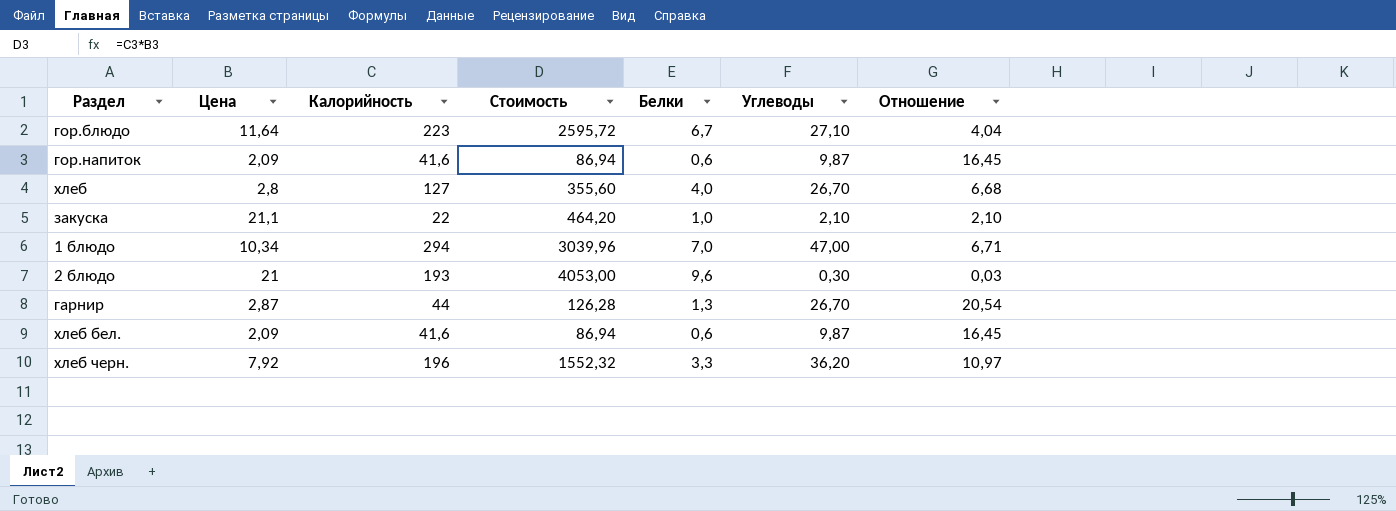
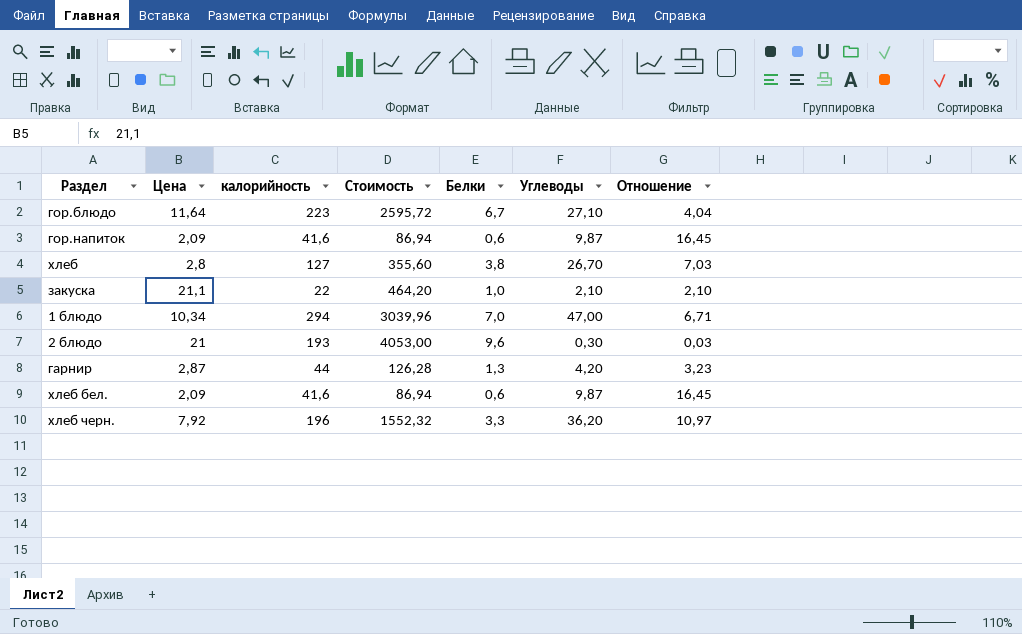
column name: Калорийность -> калорийность
хлеб | Белки: 4,0 -> 3,8
хлеб | Отношение: 6,68 -> 7,03
гарнир | Углеводы: 26,70 -> 4,20
гарнир | Отношение: 20,54 -> 3,23

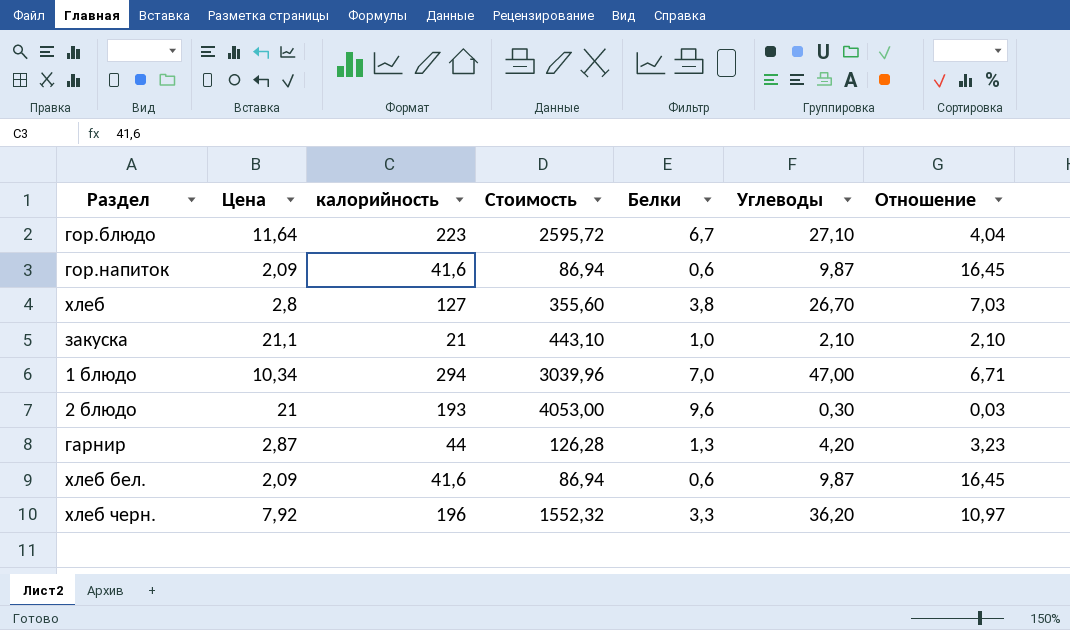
закуска | калорийность: 22 -> 21
закуска | Стоимость: 464,20 -> 443,10

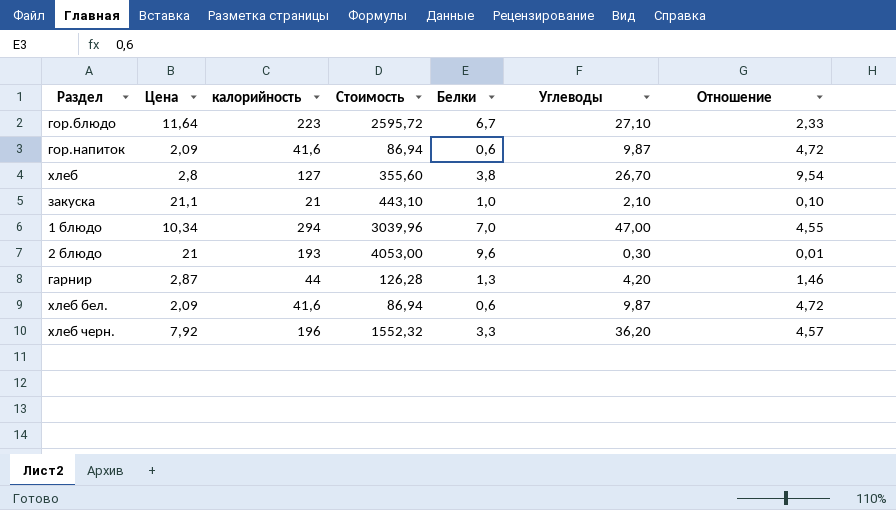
column Отношение | formula: [Углеводы] / [Белки] -> [Углеводы] / [Цена]

